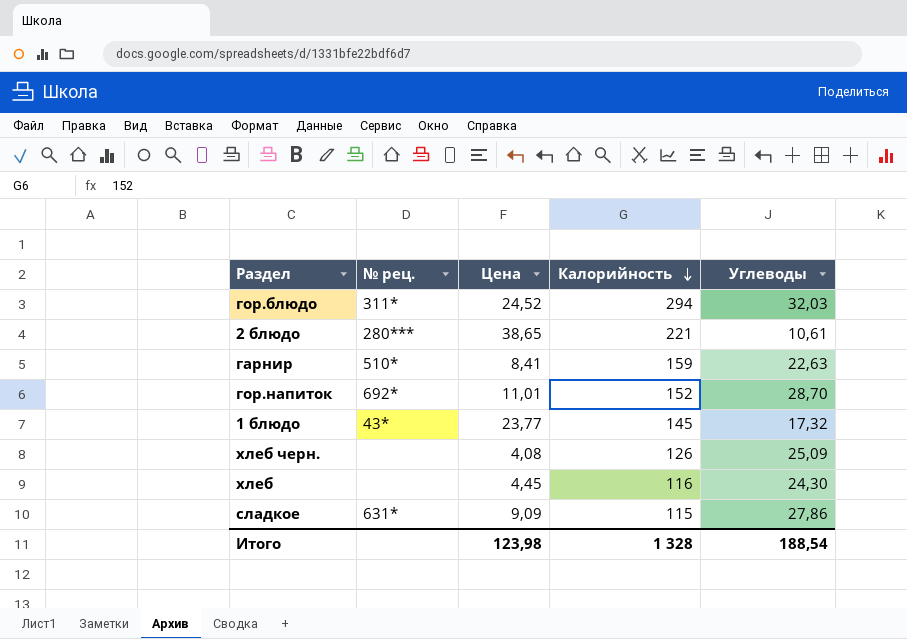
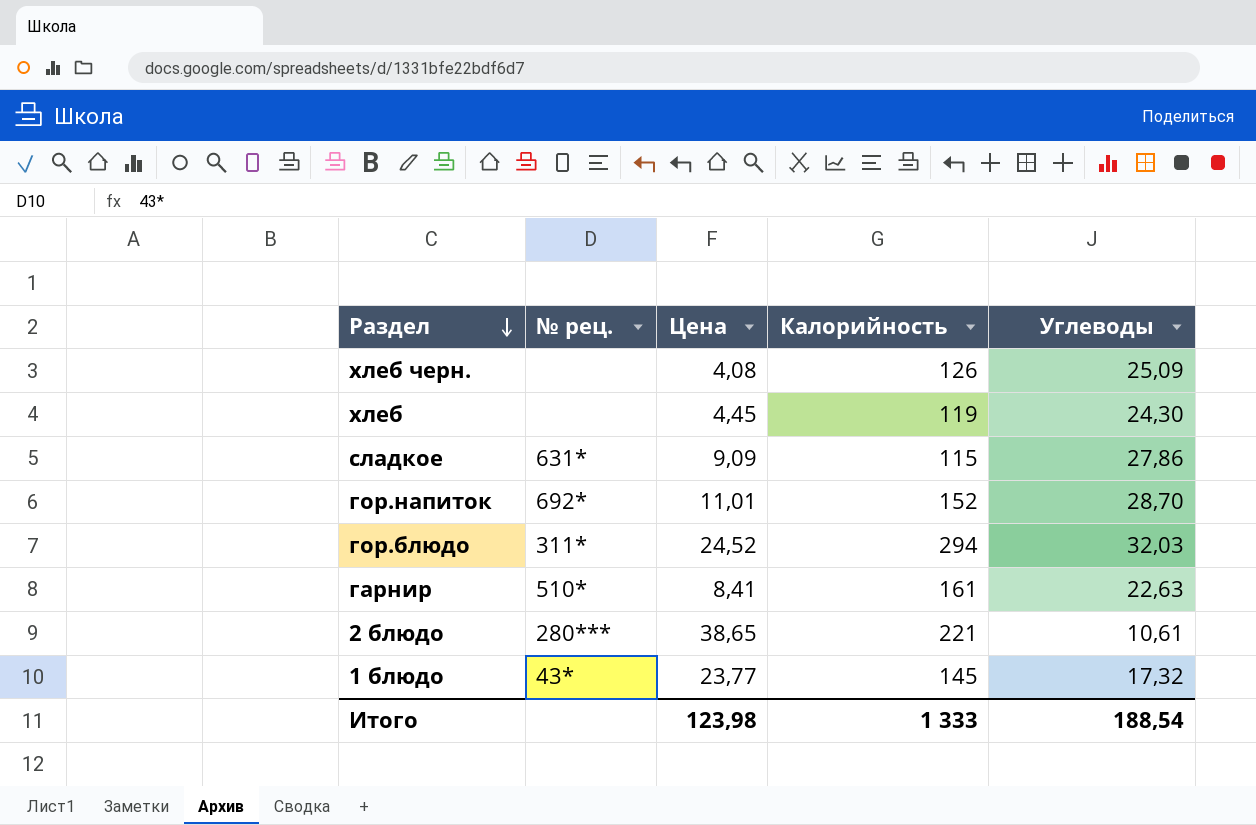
row order: Калорийность descending -> Раздел descending
хлеб | Калорийность: 116 -> 119
гарнир | Калорийность: 159 -> 161
Итого | Калорийность: 1 328 -> 1 333

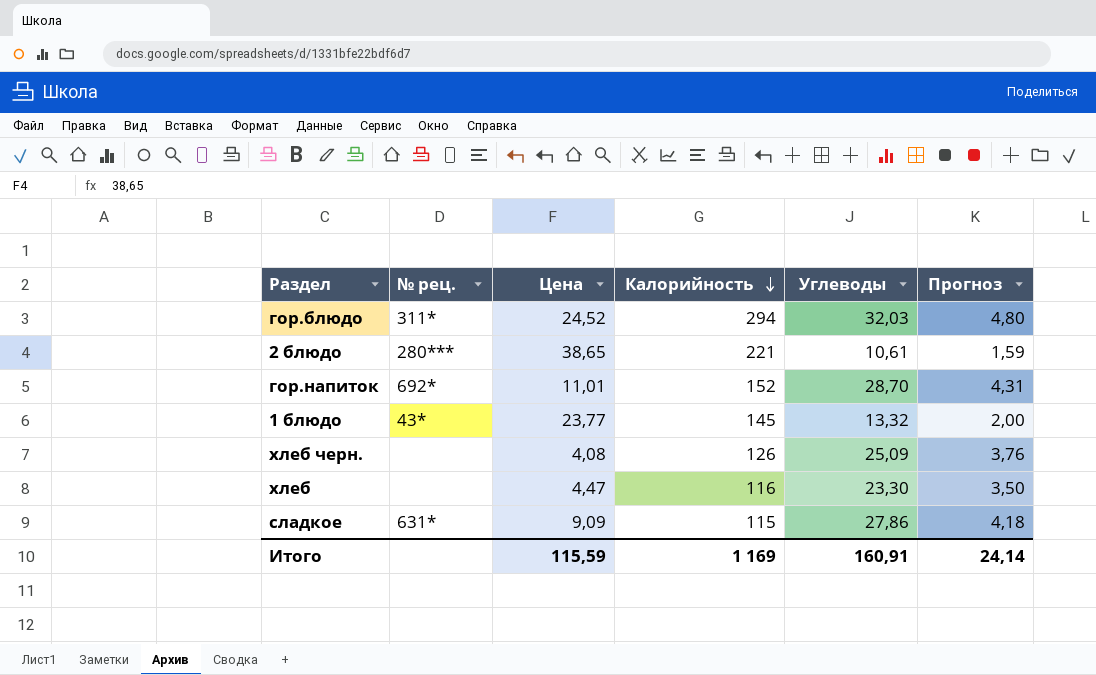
row order: Раздел descending -> Калорийность descending
column Прогноз | formula: none -> [Углеводы] * 0,15
row гарнир: 510* | 8,41 | 161 | 22,63 -> none
1 блюдо | Углеводы: 17,32 -> 13,32
хлеб | Цена: 4,45 -> 4,47
хлеб | Калорийность: 119 -> 116
хлеб | Углеводы: 24,30 -> 23,30
Итого | Цена: 123,98 -> 115,59
Итого | Калорийность: 1 333 -> 1 169
Итого | Углеводы: 188,54 -> 160,91

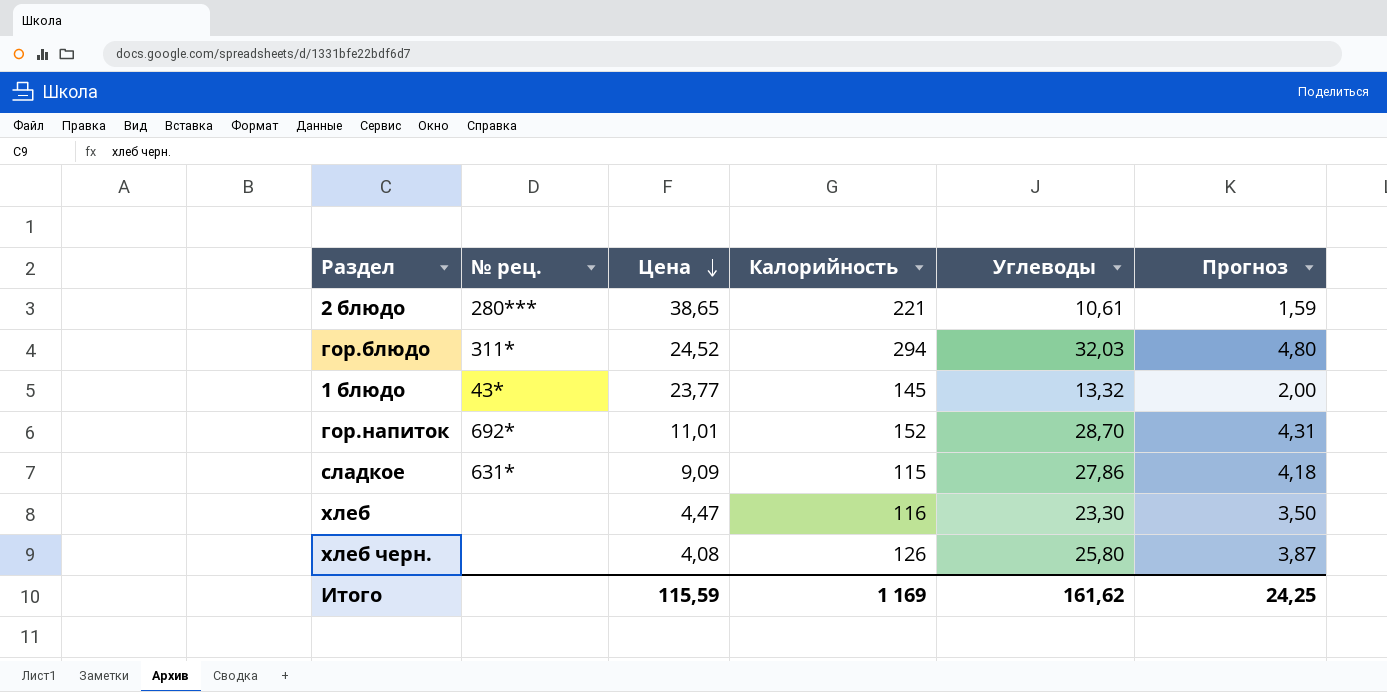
row order: Калорийность descending -> Цена descending
хлеб черн. | Углеводы: 25,09 -> 25,80
хлеб черн. | Прогноз: 3,76 -> 3,87
Итого | Углеводы: 160,91 -> 161,62
Итого | Прогноз: 24,14 -> 24,25

